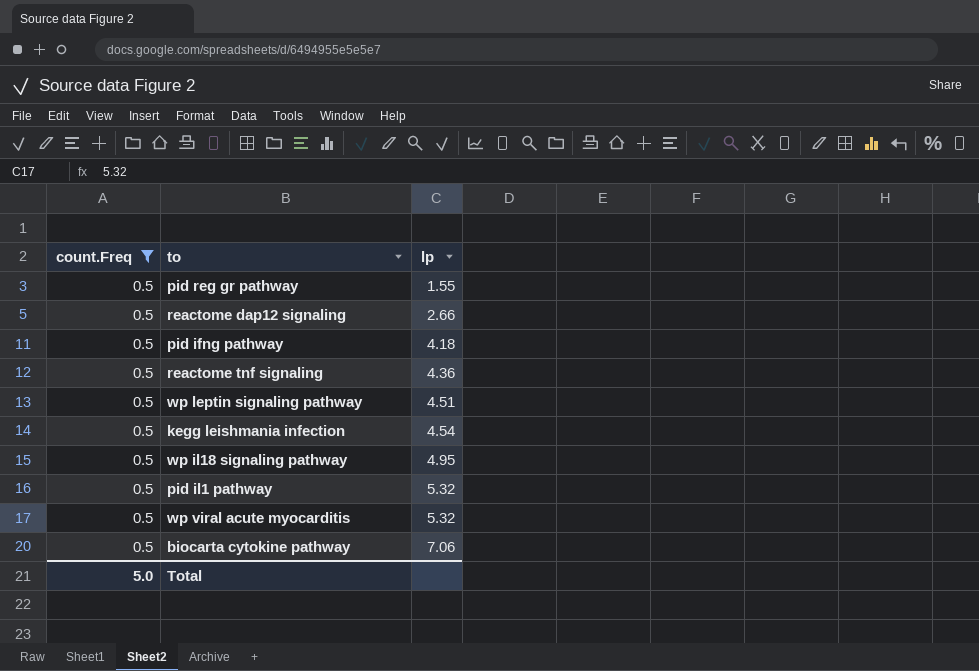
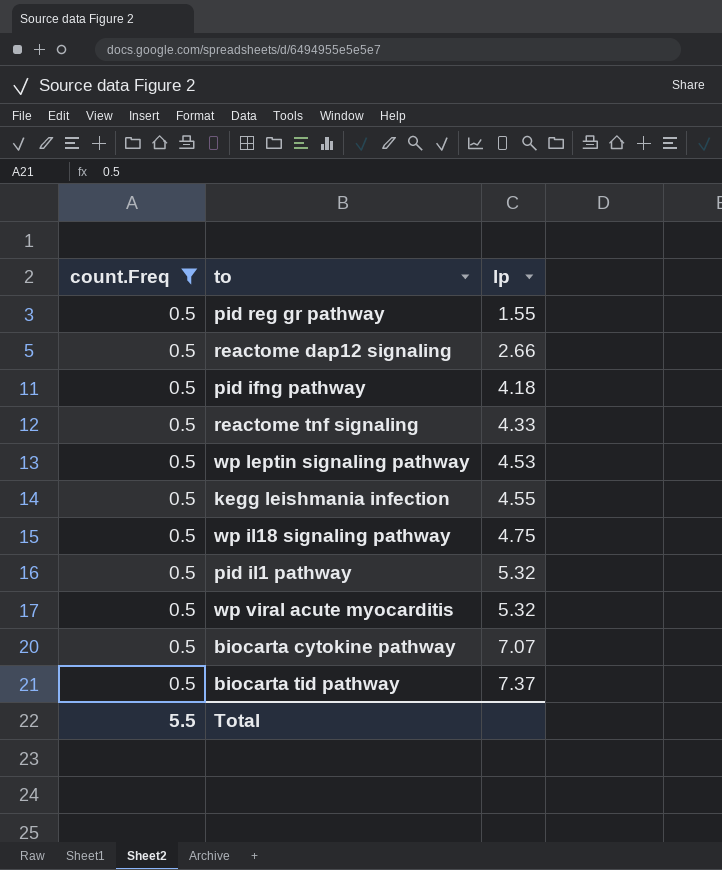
reactome tnf signaling | lp: 4.36 -> 4.33
wp leptin signaling pathway | lp: 4.51 -> 4.53
kegg leishmania infection | lp: 4.54 -> 4.55
wp il18 signaling pathway | lp: 4.95 -> 4.75
biocarta cytokine pathway | lp: 7.06 -> 7.07
row biocarta tid pathway: none -> 0.5 | 7.37
Total | count.Freq: 5.0 -> 5.5

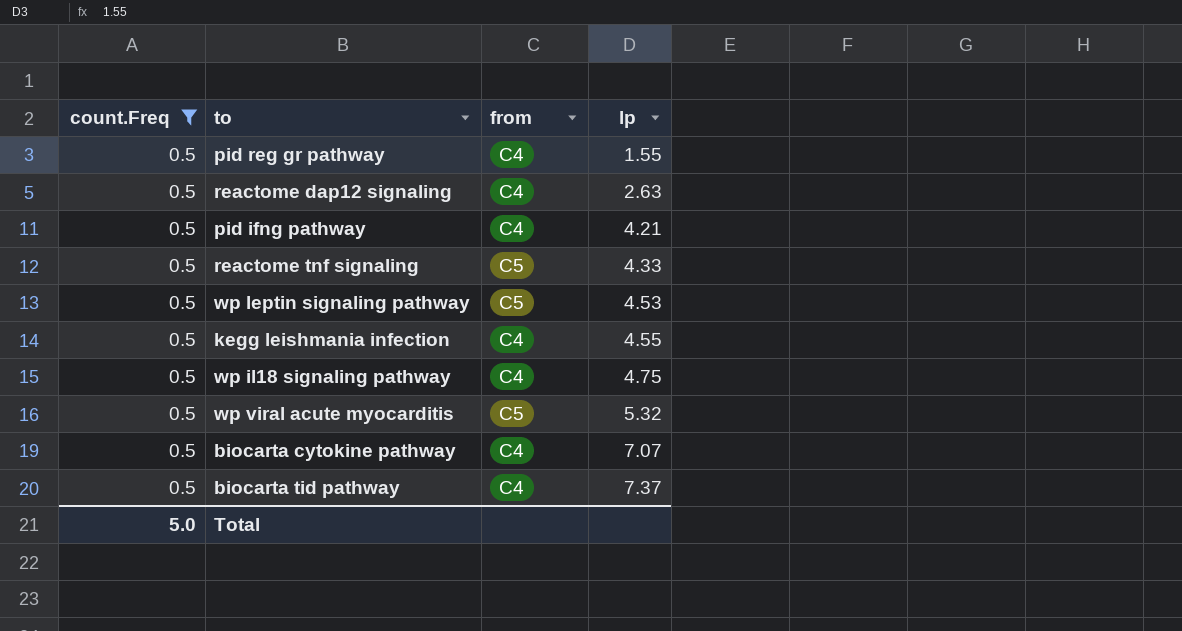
column from | position: none -> 3
row pid il1 pathway: 0.5 | 5.32 -> none
reactome dap12 signaling | lp: 2.66 -> 2.63
pid ifng pathway | lp: 4.18 -> 4.21
Total | count.Freq: 5.5 -> 5.0

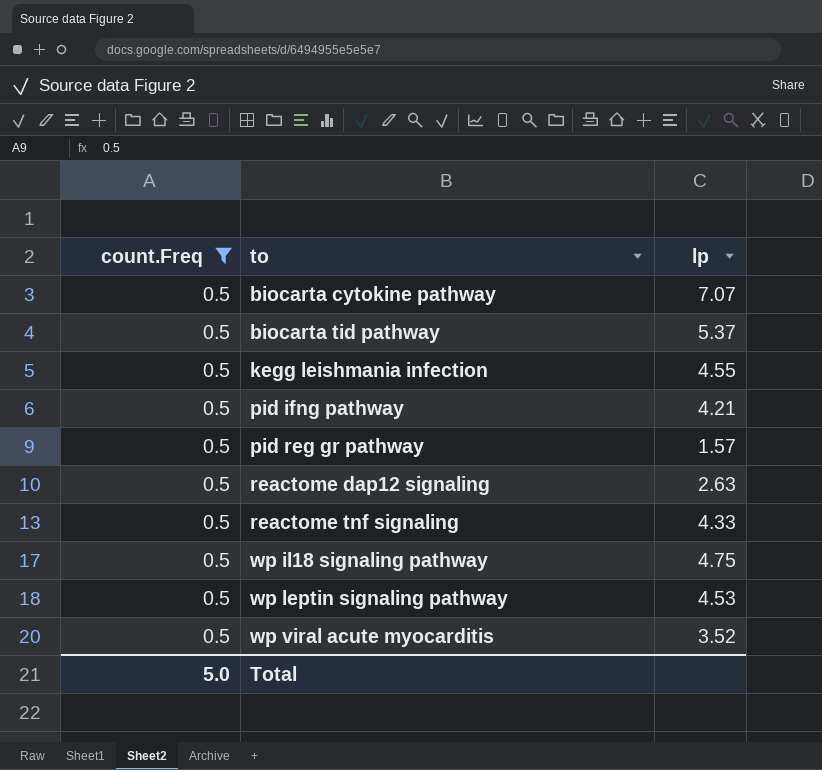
row order: lp ascending -> to ascending
column from | position: 3 -> none
biocarta tid pathway | lp: 7.37 -> 5.37
pid reg gr pathway | lp: 1.55 -> 1.57
wp viral acute myocarditis | lp: 5.32 -> 3.52

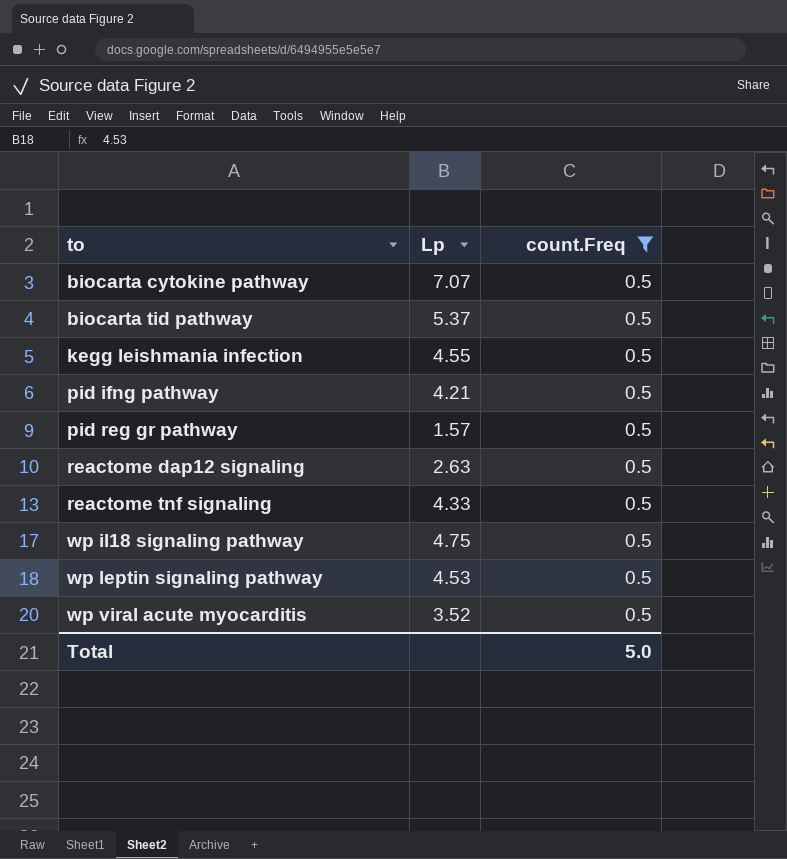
column name: lp -> Lp
column count.Freq | position: 1 -> 3

